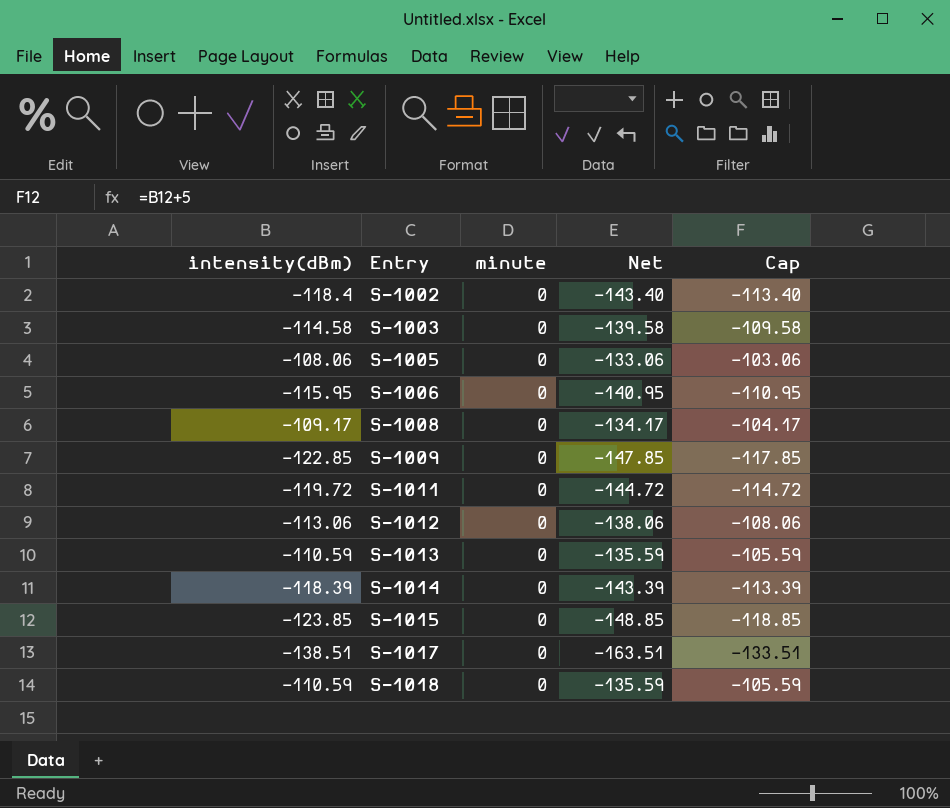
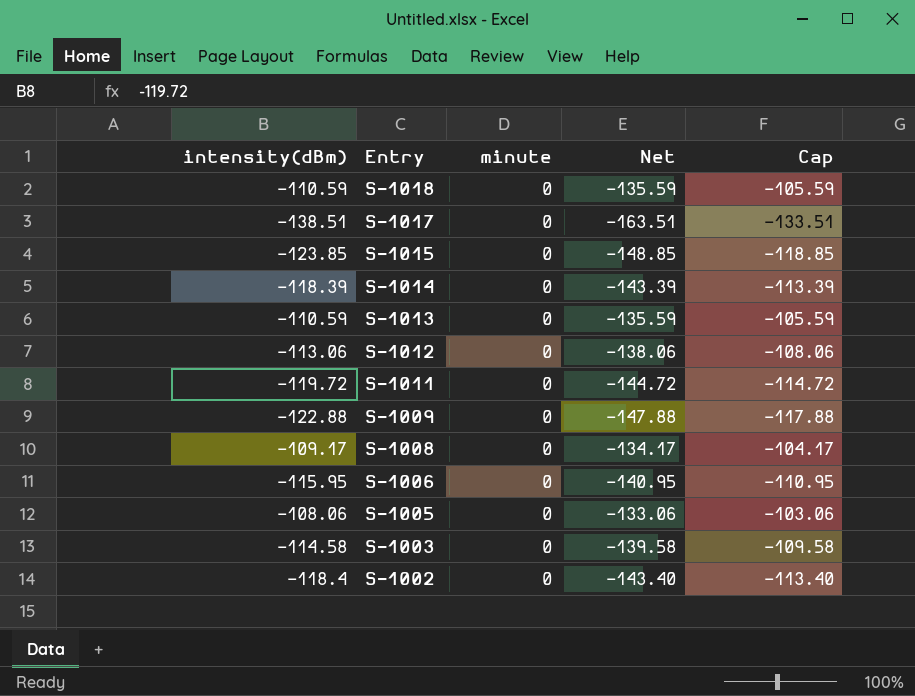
row order: Entry ascending -> Entry descending
S-1009 | intensity(dBm): -122.85 -> -122.88
S-1009 | Net: -147.85 -> -147.88
S-1009 | Cap: -117.85 -> -117.88

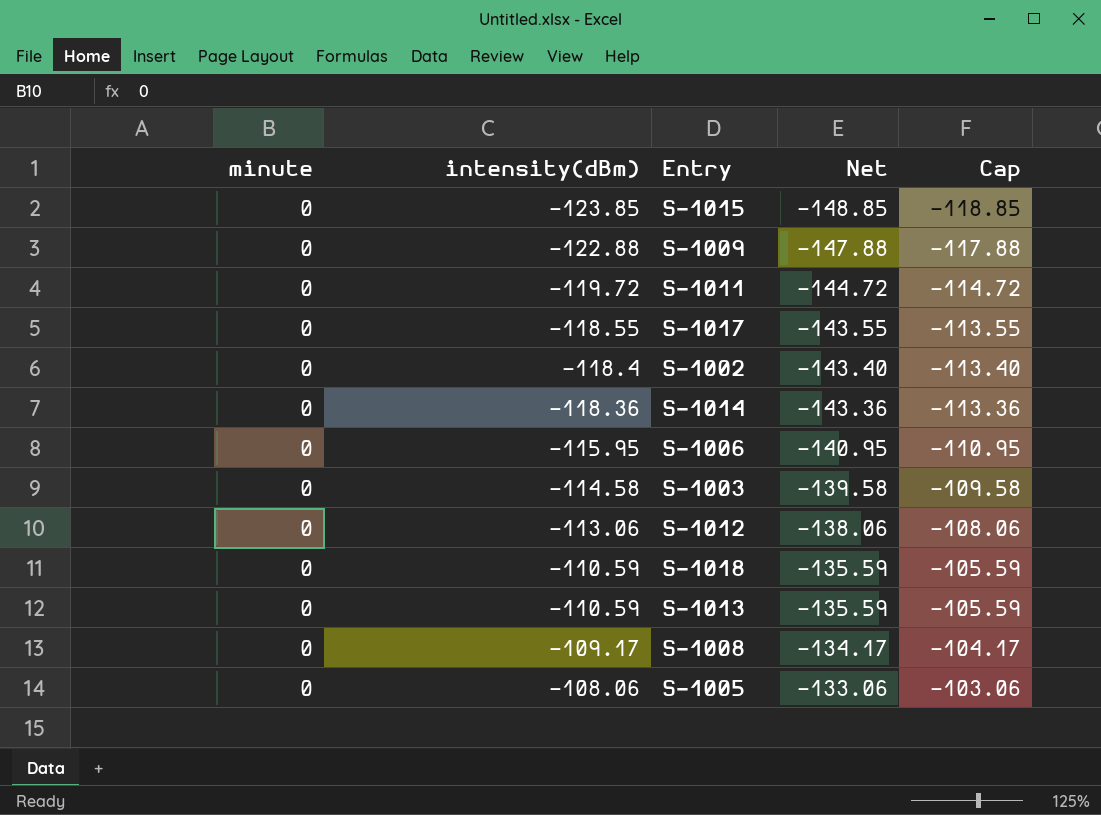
row order: Entry descending -> intensity(dBm) ascending
column minute | position: 3 -> 1
S-1017 | intensity(dBm): -138.51 -> -118.55
S-1017 | Net: -163.51 -> -143.55
S-1017 | Cap: -133.51 -> -113.55
S-1014 | intensity(dBm): -118.39 -> -118.36
S-1014 | Net: -143.39 -> -143.36
S-1014 | Cap: -113.39 -> -113.36

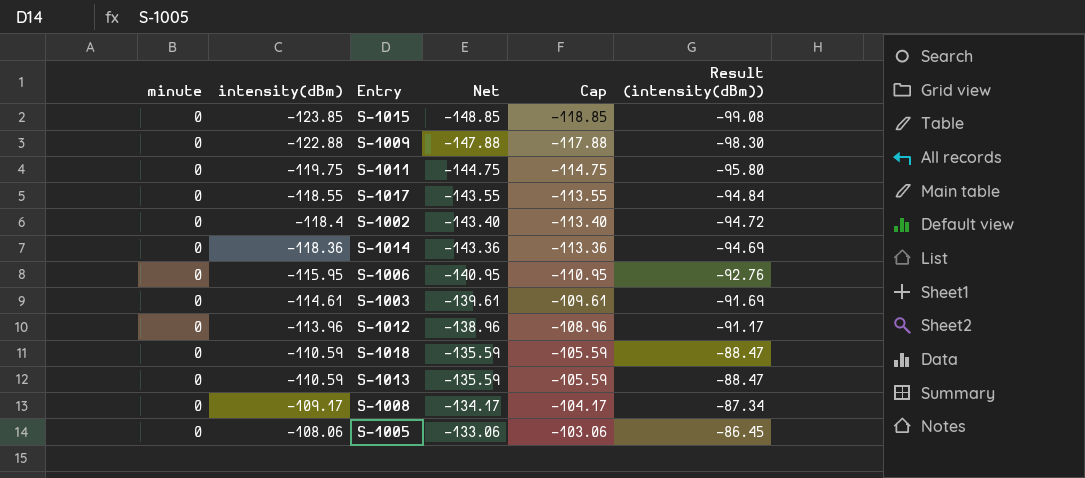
column Result (intensity(dBm)) | formula: none -> [intensity(dBm)] * 0.8
S-1011 | intensity(dBm): -119.72 -> -119.75
S-1011 | Net: -144.72 -> -144.75
S-1011 | Cap: -114.72 -> -114.75
S-1003 | intensity(dBm): -114.58 -> -114.61
S-1003 | Net: -139.58 -> -139.61
S-1003 | Cap: -109.58 -> -109.61
S-1012 | intensity(dBm): -113.06 -> -113.96
S-1012 | Net: -138.06 -> -138.96
S-1012 | Cap: -108.06 -> -108.96

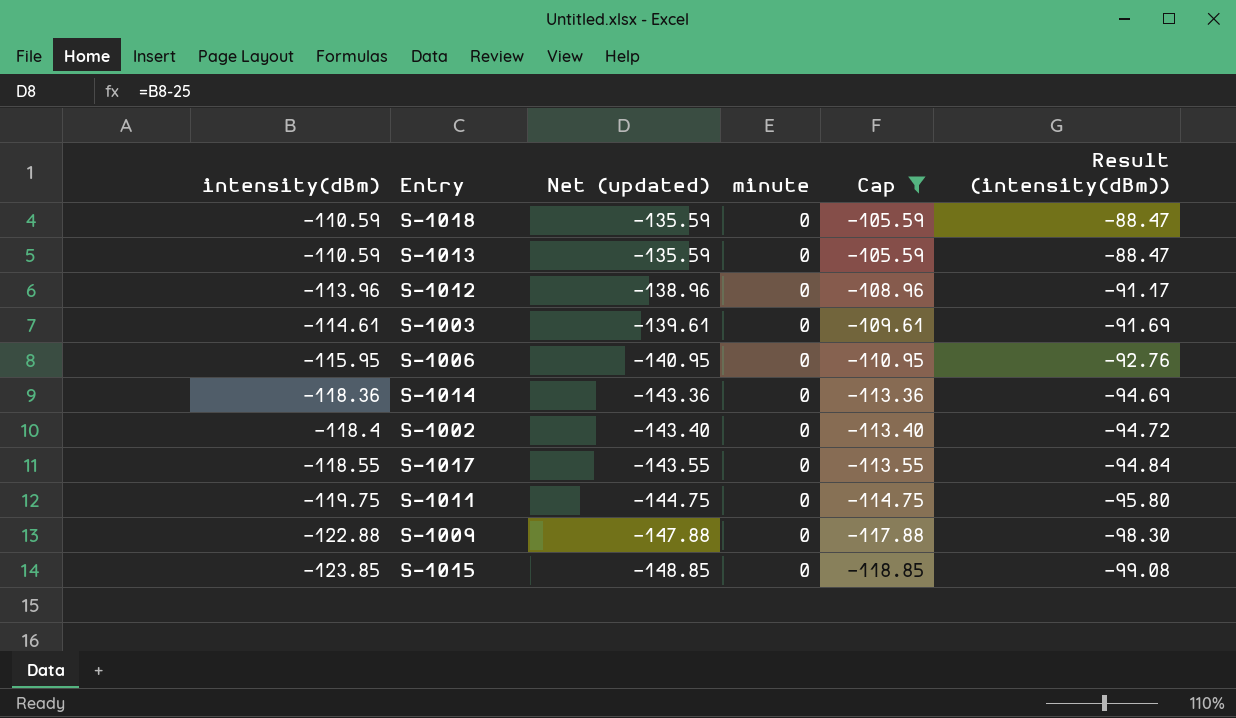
filter: none -> Cap <= -105.59
row order: intensity(dBm) ascending -> intensity(dBm) descending
column name: Net -> Net (updated)
column minute | position: 1 -> 4

